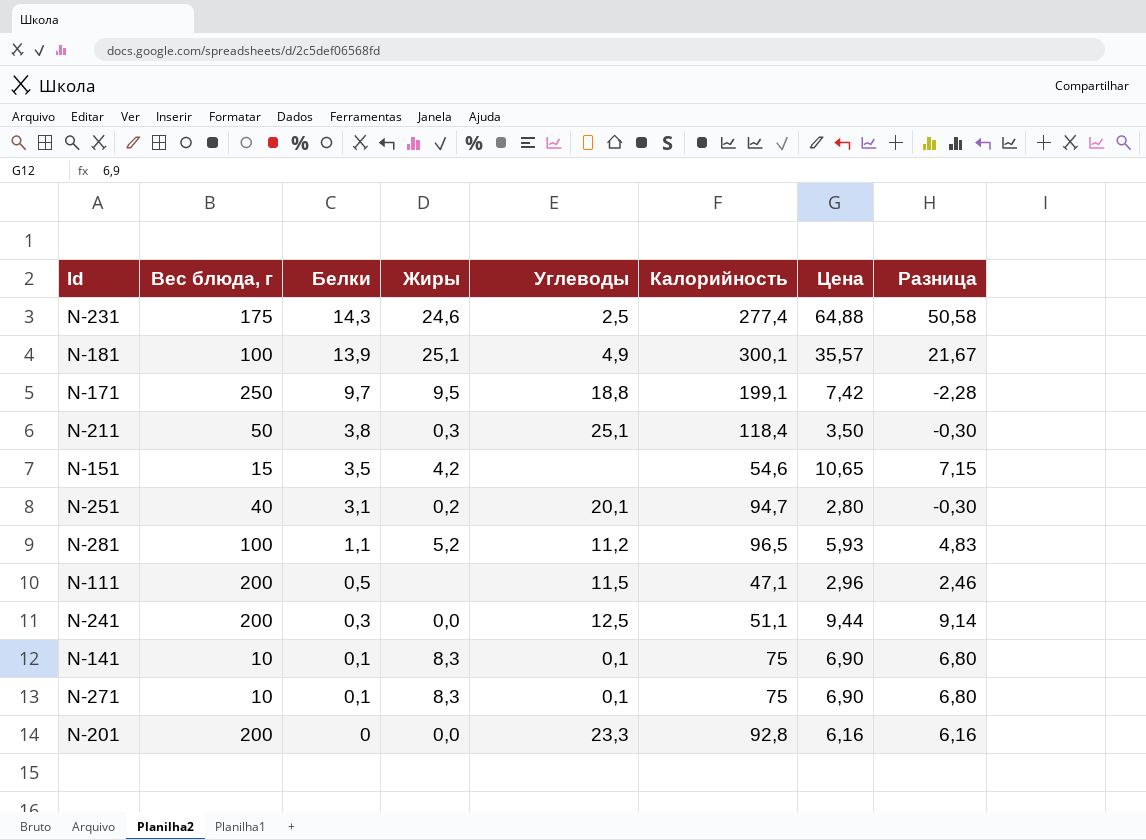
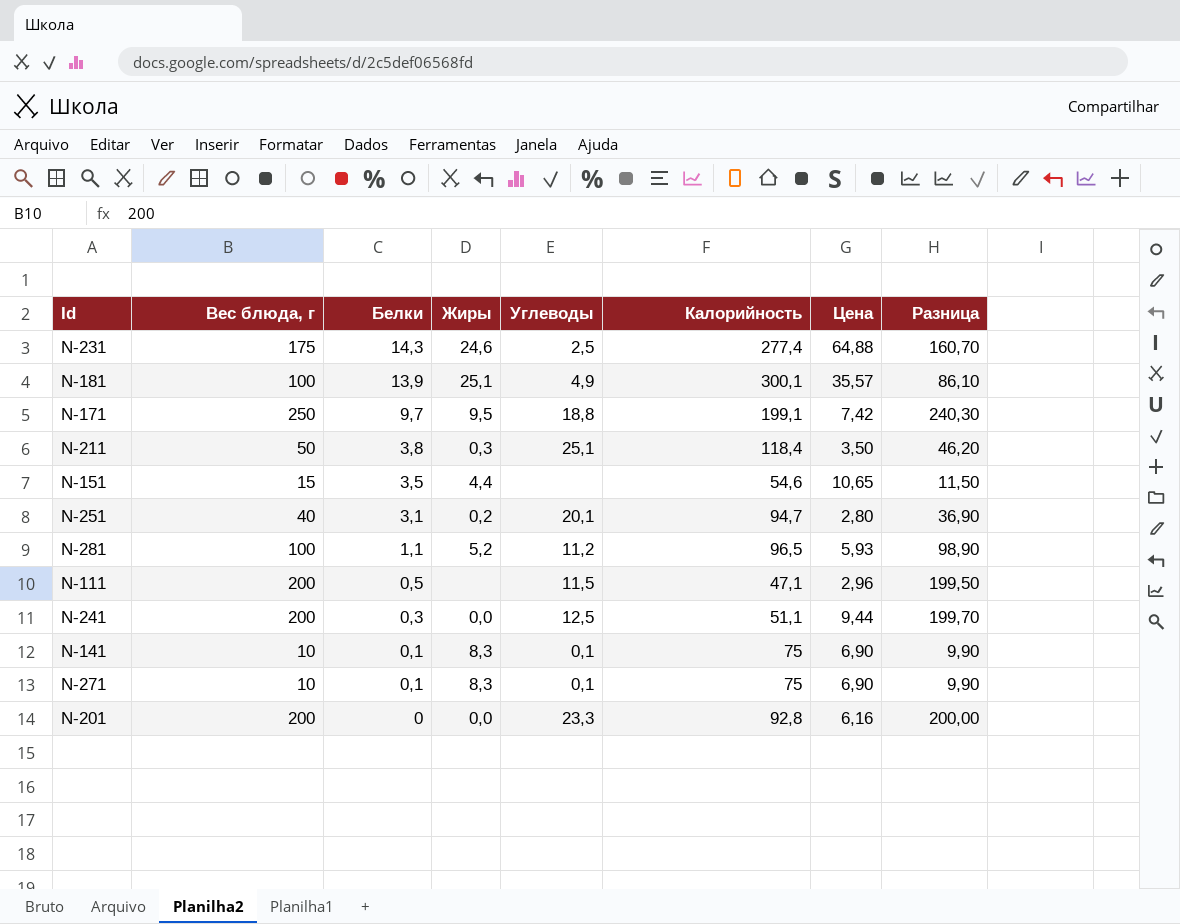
column Разница | formula: [Цена] - [Белки] -> [Вес блюда, г] - [Белки]
N-151 | Жиры: 4,2 -> 4,4

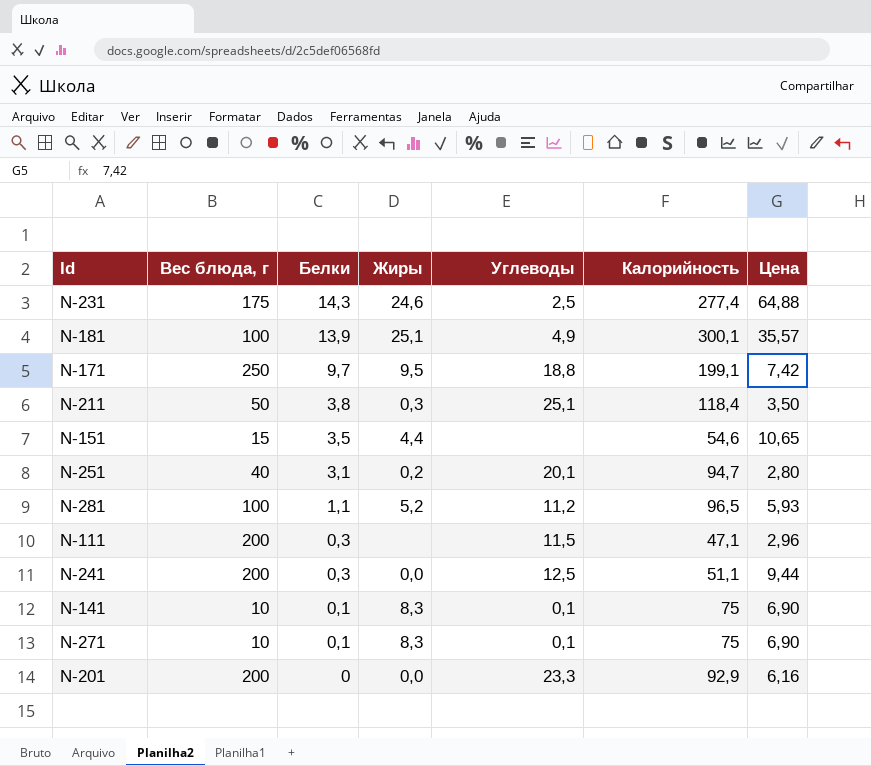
column Разница | formula: [Вес блюда, г] - [Белки] -> none
N-111 | Белки: 0,5 -> 0,3
N-201 | Калорийность: 92,8 -> 92,9

